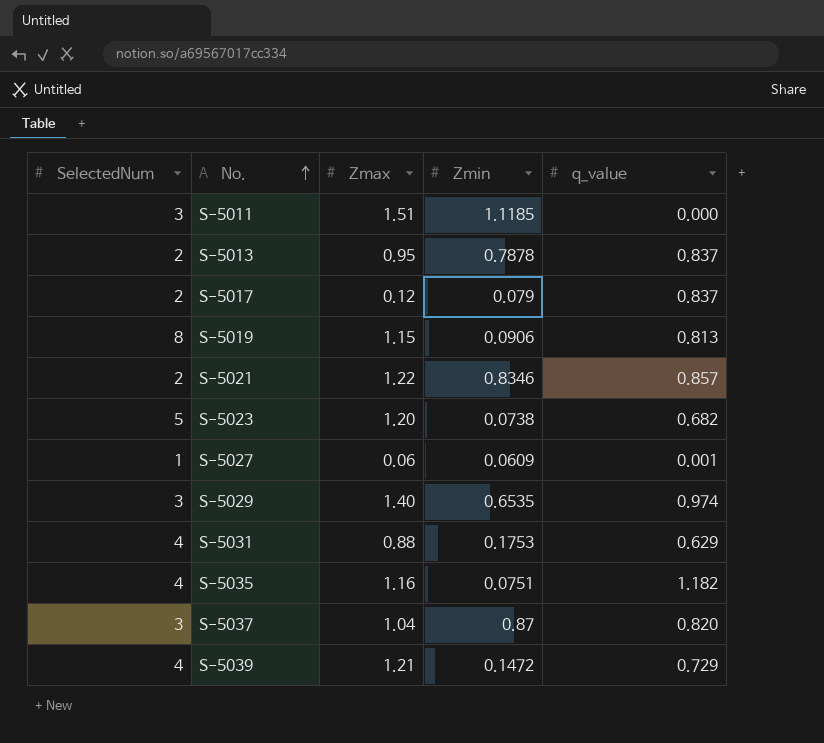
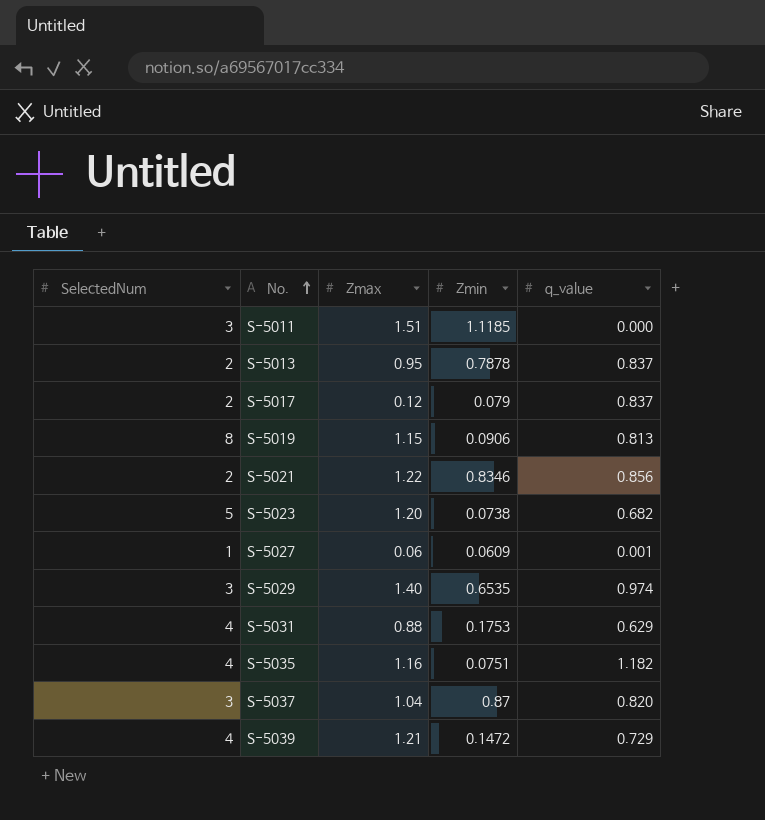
S-5021 | q_value: 0.857 -> 0.856

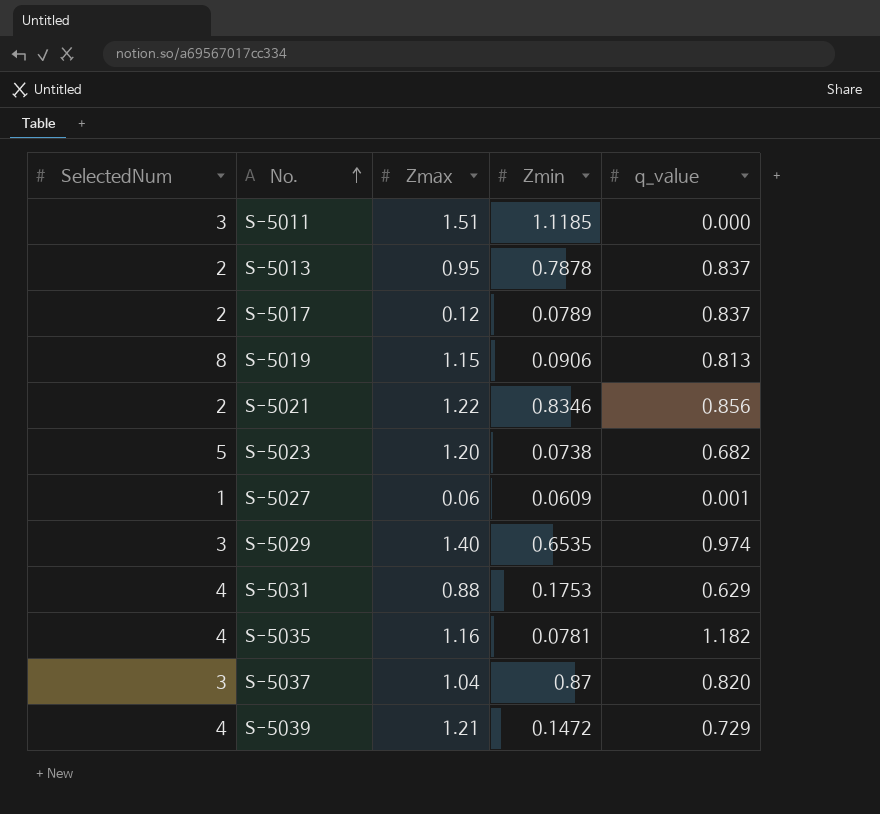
S-5017 | Zmin: 0.079 -> 0.0789
S-5035 | Zmin: 0.0751 -> 0.0781

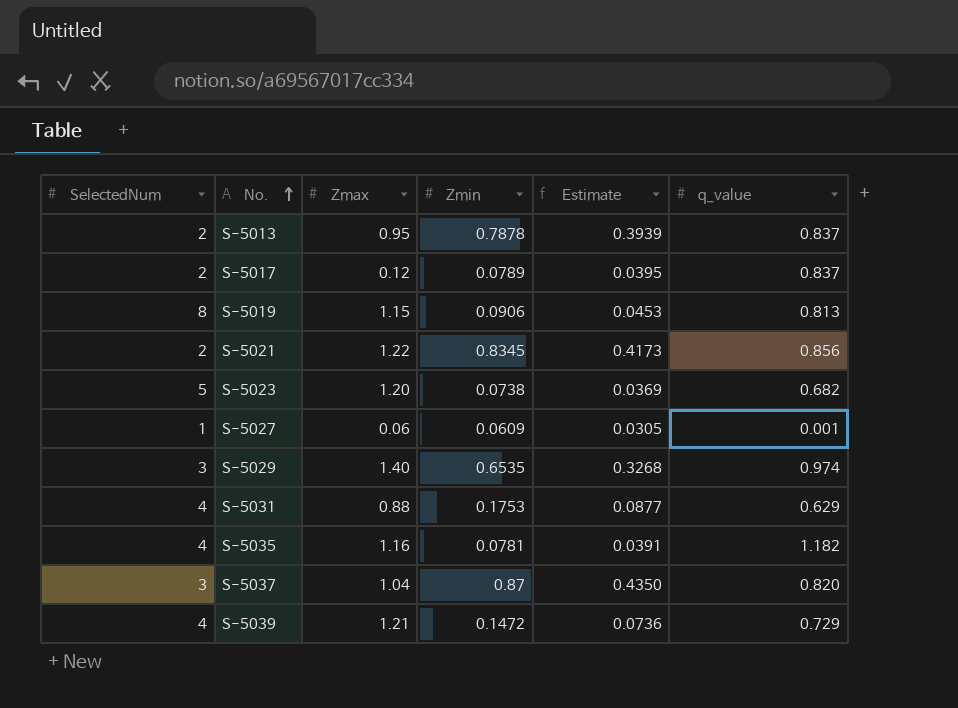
column Estimate | formula: none -> [Zmin] * 0.5
row S-5011: 3 | 1.51 | 1.1185 | 0.000 -> none
S-5021 | Zmin: 0.8346 -> 0.8345

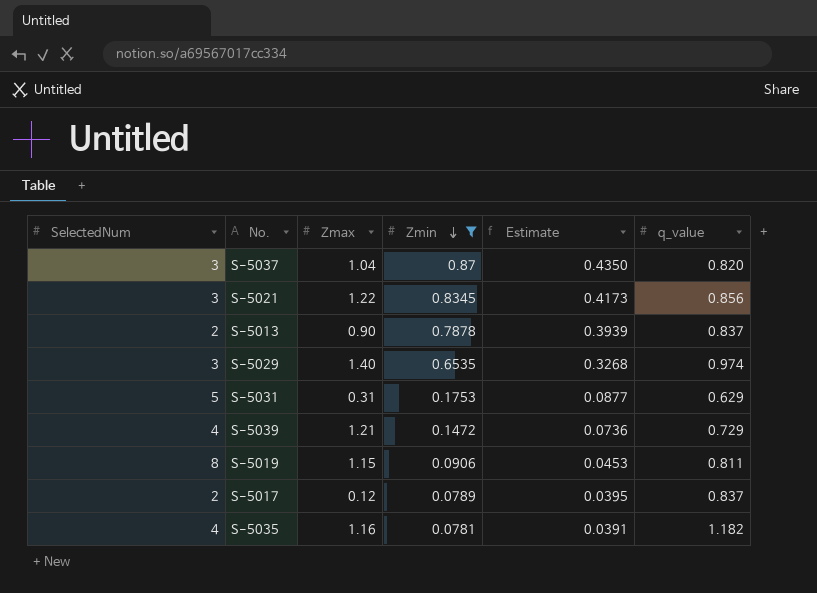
filter: none -> Zmin >= 0.0781
row order: No. ascending -> Zmin descending
S-5021 | SelectedNum: 2 -> 3
S-5013 | Zmax: 0.95 -> 0.90
S-5031 | SelectedNum: 4 -> 5
S-5031 | Zmax: 0.88 -> 0.31
S-5019 | q_value: 0.813 -> 0.811

